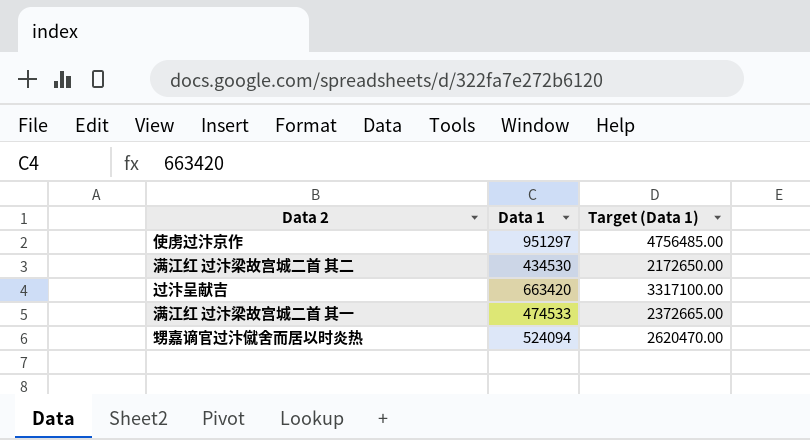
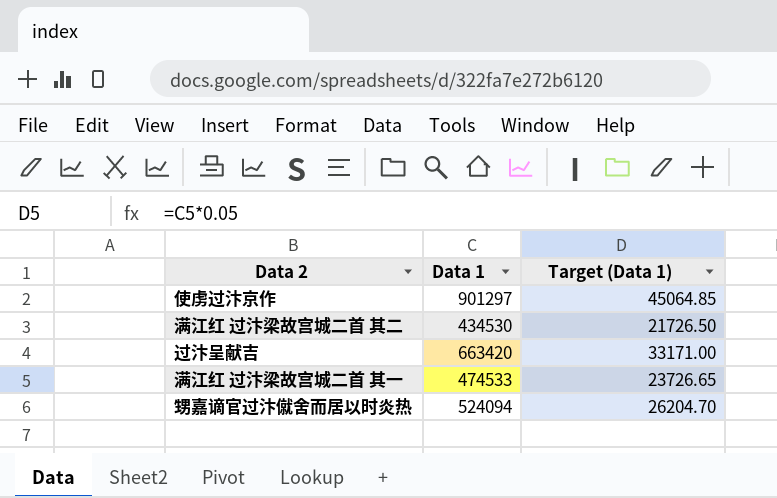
column Target (Data 1) | formula: [Data 1] * 5 -> [Data 1] * 0.05
使虏过汴京作 | Data 1: 951297 -> 901297

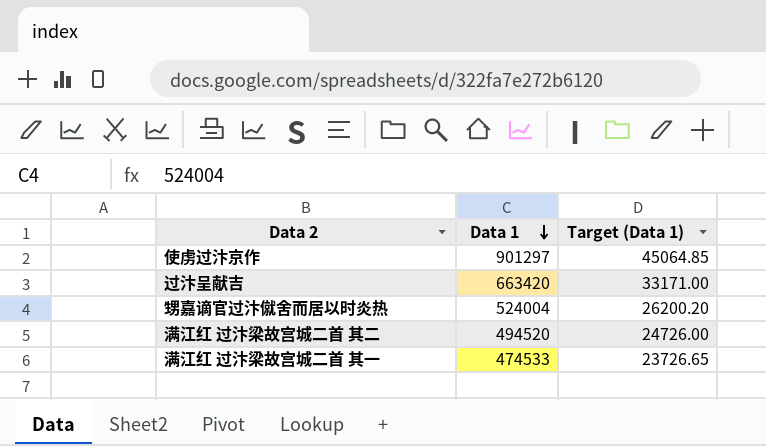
row order: none -> Data 1 descending
甥嘉谪官过汴僦舍而居以时炎热 | Data 1: 524094 -> 524004
甥嘉谪官过汴僦舍而居以时炎热 | Target (Data 1): 26204.70 -> 26200.20
满江红 过汴梁故宫城二首 其二 | Data 1: 434530 -> 494520
满江红 过汴梁故宫城二首 其二 | Target (Data 1): 21726.50 -> 24726.00

